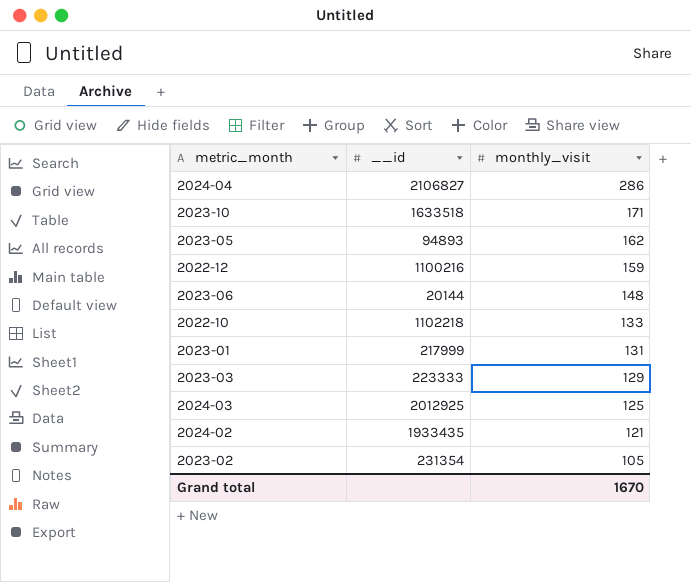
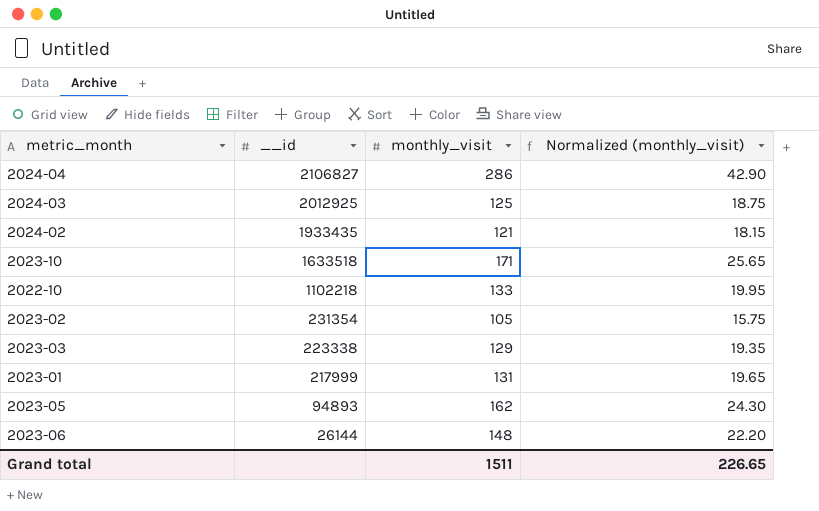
row order: monthly_visit descending -> __id descending
column Normalized (monthly_visit) | formula: none -> [monthly_visit] * 0.15
row 2022-12: 1100216 | 159 -> none
2023-03 | __id: 223333 -> 223338
2023-06 | __id: 20144 -> 26144
Grand total | monthly_visit: 1670 -> 1511

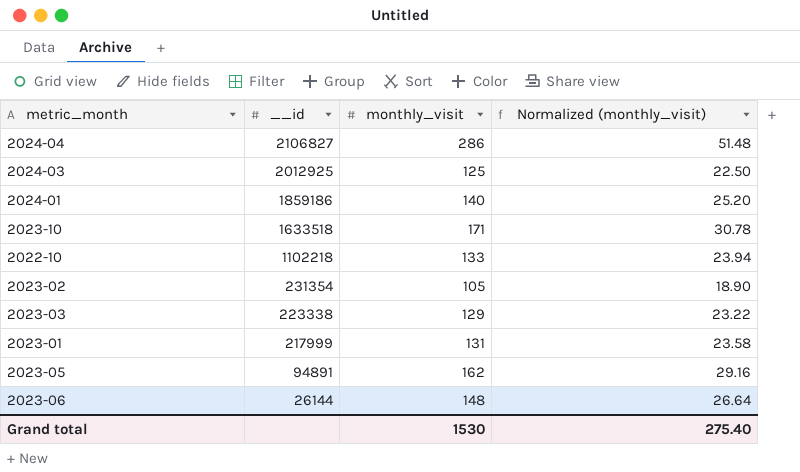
column Normalized (monthly_visit) | formula: [monthly_visit] * 0.15 -> [monthly_visit] * 0.18
row 2024-02: 1933435 | 121 | 18.15 -> none
row 2024-01: none -> 1859186 | 140 | 25.20
2023-05 | __id: 94893 -> 94891
Grand total | monthly_visit: 1511 -> 1530
Grand total | Normalized (monthly_visit): 226.65 -> 275.40

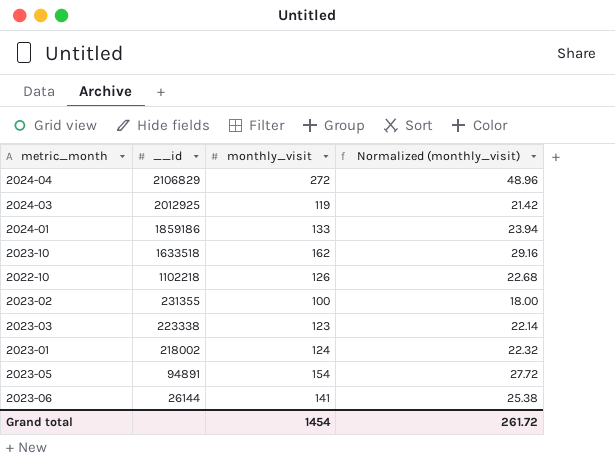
2024-04 | __id: 2106827 -> 2106829
2024-04 | monthly_visit: 286 -> 272
2024-04 | Normalized (monthly_visit): 51.48 -> 48.96
2024-03 | monthly_visit: 125 -> 119
2024-03 | Normalized (monthly_visit): 22.50 -> 21.42
2024-01 | monthly_visit: 140 -> 133
2024-01 | Normalized (monthly_visit): 25.20 -> 23.94
2023-10 | monthly_visit: 171 -> 162
2023-10 | Normalized (monthly_visit): 30.78 -> 29.16
2022-10 | monthly_visit: 133 -> 126
2022-10 | Normalized (monthly_visit): 23.94 -> 22.68
2023-02 | __id: 231354 -> 231355
2023-02 | monthly_visit: 105 -> 100
2023-02 | Normalized (monthly_visit): 18.90 -> 18.00
2023-03 | monthly_visit: 129 -> 123
2023-03 | Normalized (monthly_visit): 23.22 -> 22.14
2023-01 | __id: 217999 -> 218002
2023-01 | monthly_visit: 131 -> 124
2023-01 | Normalized (monthly_visit): 23.58 -> 22.32
2023-05 | monthly_visit: 162 -> 154
2023-05 | Normalized (monthly_visit): 29.16 -> 27.72
2023-06 | monthly_visit: 148 -> 141
2023-06 | Normalized (monthly_visit): 26.64 -> 25.38
Grand total | monthly_visit: 1530 -> 1454
Grand total | Normalized (monthly_visit): 275.40 -> 261.72

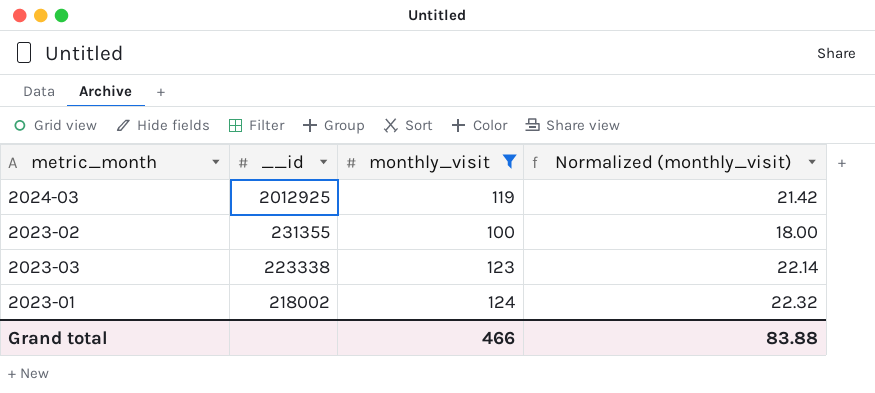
filter: none -> monthly_visit <= 124
Grand total | monthly_visit: 1454 -> 466
Grand total | Normalized (monthly_visit): 261.72 -> 83.88

